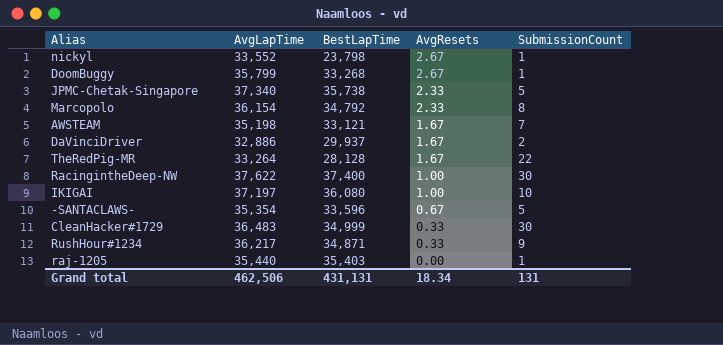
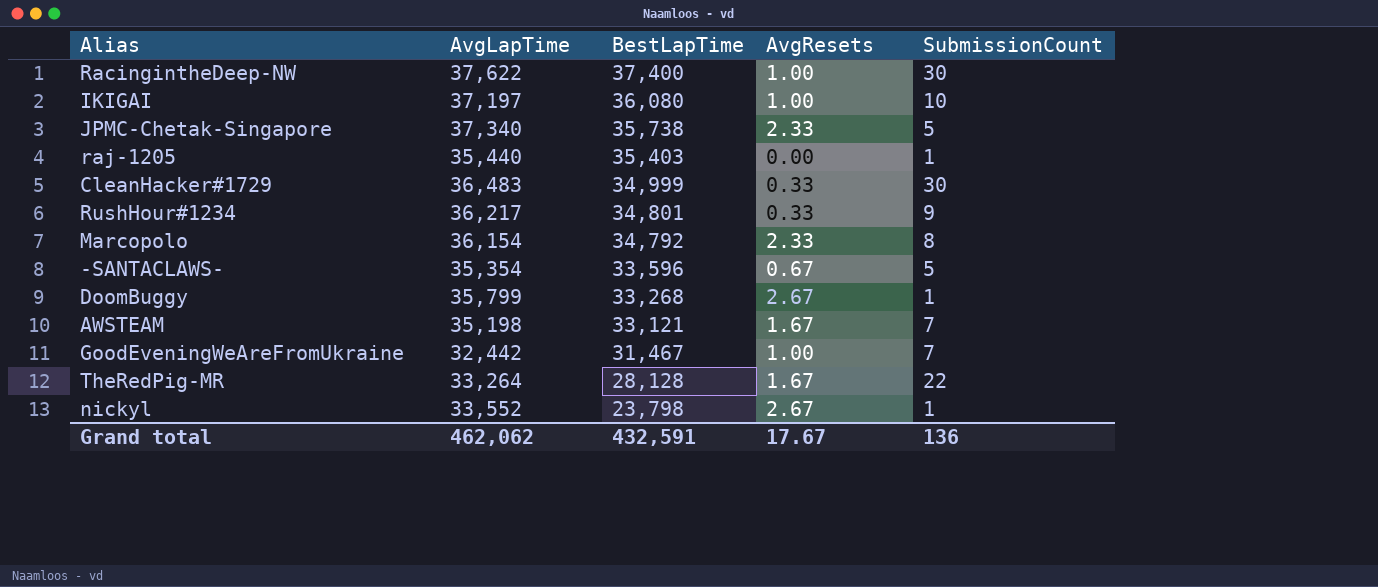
row order: AvgResets descending -> BestLapTime descending
row DaVinciDriver: 32,886 | 29,937 | 1.67 | 2 -> none
RushHour#1234 | BestLapTime: 34,871 -> 34,801
row GoodEveningWeAreFromUkraine: none -> 32,442 | 31,467 | 1.00 | 7
Grand total | AvgLapTime: 462,506 -> 462,062
Grand total | BestLapTime: 431,131 -> 432,591
Grand total | AvgResets: 18.34 -> 17.67
Grand total | SubmissionCount: 131 -> 136

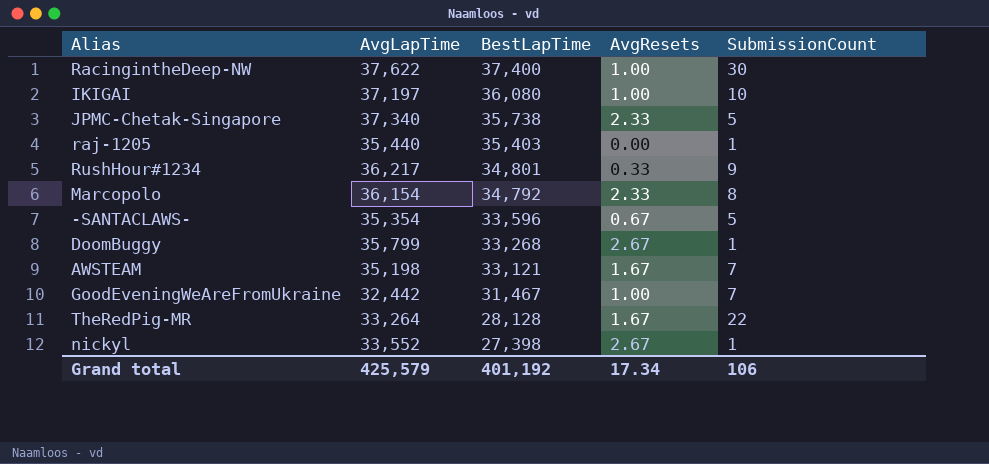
row CleanHacker#1729: 36,483 | 34,999 | 0.33 | 30 -> none
nickyl | BestLapTime: 23,798 -> 27,398
Grand total | AvgLapTime: 462,062 -> 425,579
Grand total | BestLapTime: 432,591 -> 401,192
Grand total | AvgResets: 17.67 -> 17.34
Grand total | SubmissionCount: 136 -> 106

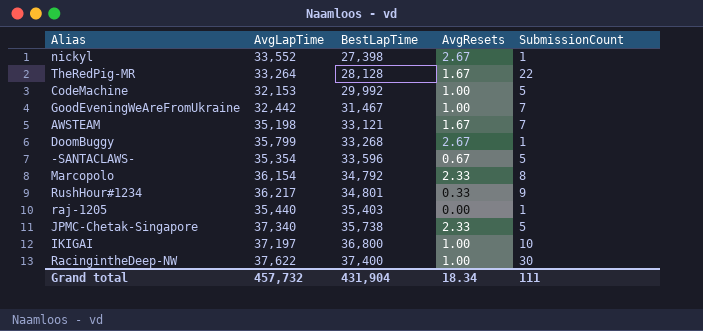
row order: BestLapTime descending -> BestLapTime ascending
row CodeMachine: none -> 32,153 | 29,992 | 1.00 | 5
IKIGAI | BestLapTime: 36,080 -> 36,800
Grand total | AvgLapTime: 425,579 -> 457,732
Grand total | BestLapTime: 401,192 -> 431,904
Grand total | AvgResets: 17.34 -> 18.34
Grand total | SubmissionCount: 106 -> 111

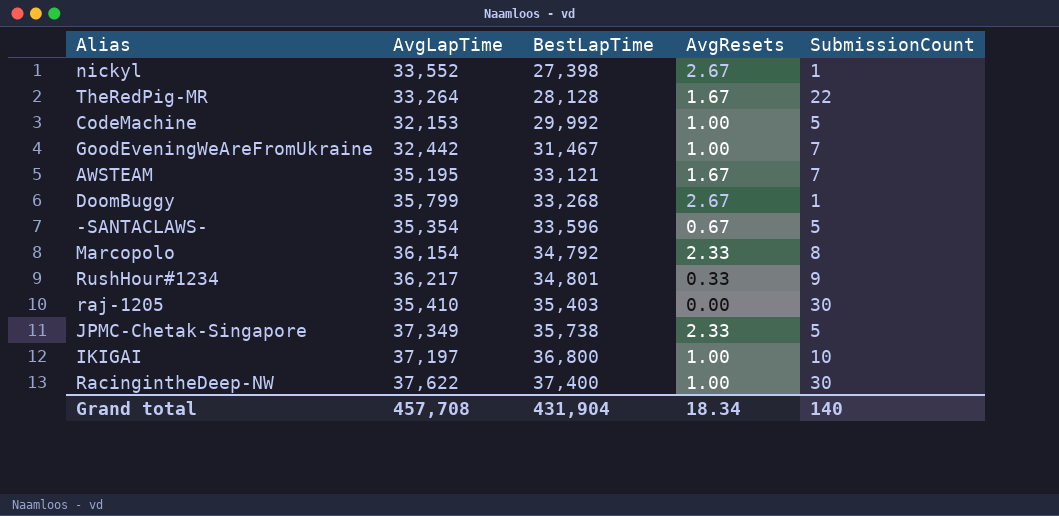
AWSTEAM | AvgLapTime: 35,198 -> 35,195
raj-1205 | AvgLapTime: 35,440 -> 35,410
raj-1205 | SubmissionCount: 1 -> 30
JPMC-Chetak-Singapore | AvgLapTime: 37,340 -> 37,349
Grand total | AvgLapTime: 457,732 -> 457,708
Grand total | SubmissionCount: 111 -> 140

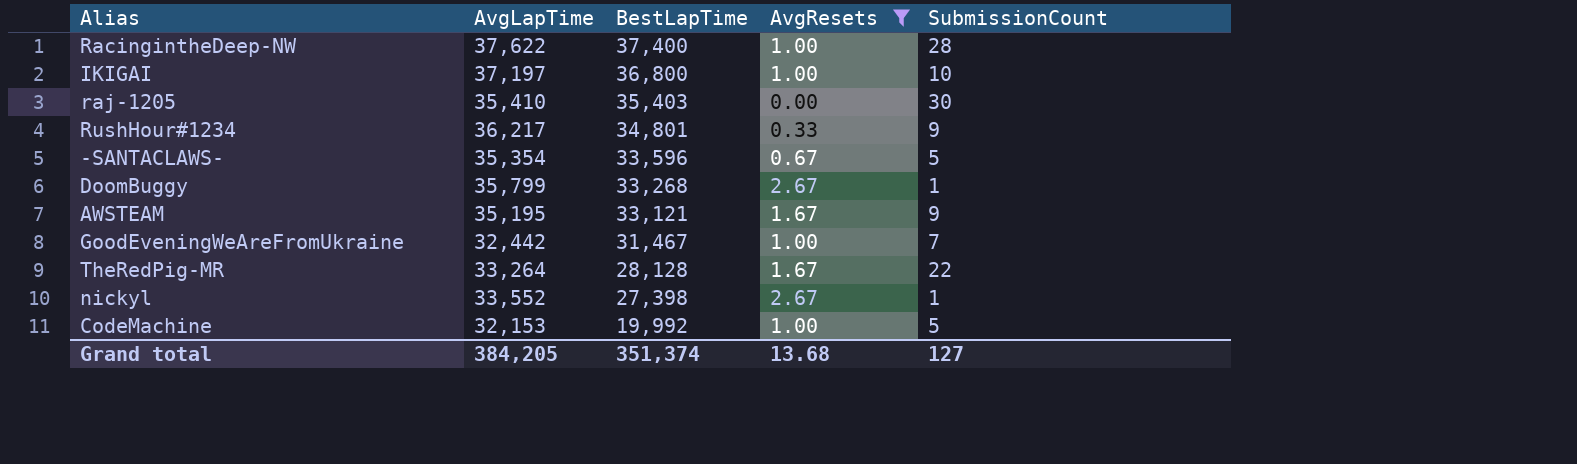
filter: none -> AvgResets != 2.33
row order: BestLapTime ascending -> BestLapTime descending
RacingintheDeep-NW | SubmissionCount: 30 -> 28
AWSTEAM | SubmissionCount: 7 -> 9
CodeMachine | BestLapTime: 29,992 -> 19,992
Grand total | AvgLapTime: 457,708 -> 384,205
Grand total | BestLapTime: 431,904 -> 351,374
Grand total | AvgResets: 18.34 -> 13.68
Grand total | SubmissionCount: 140 -> 127

